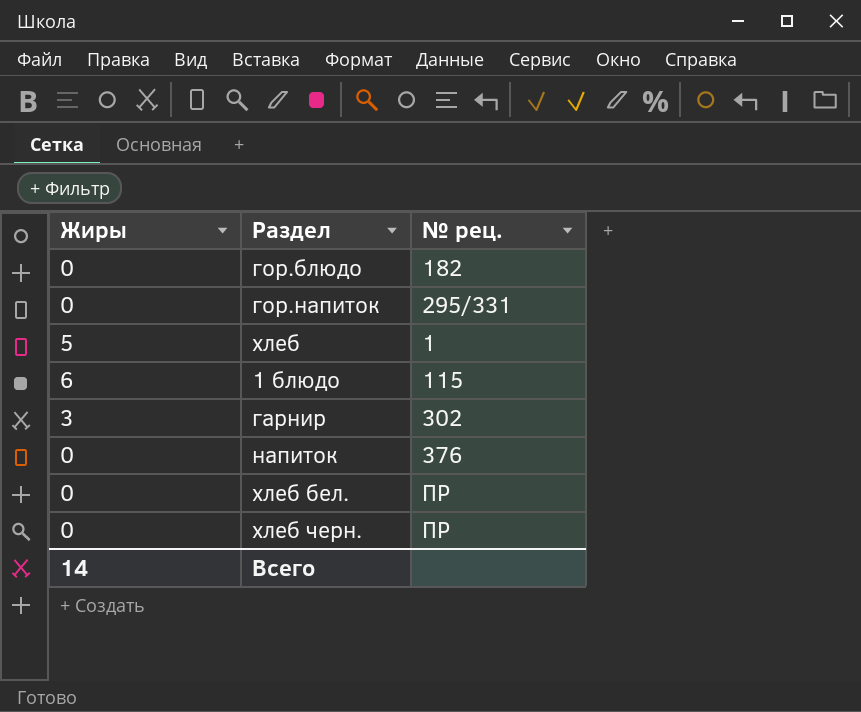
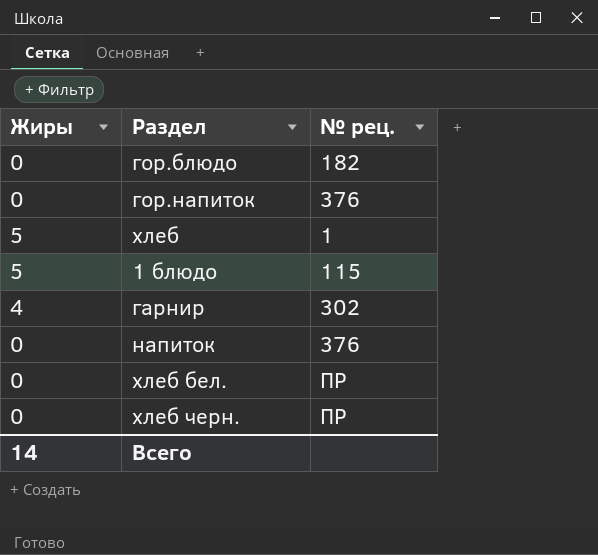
гор.напиток | № рец.: 295/331 -> 376
1 блюдо | Жиры: 6 -> 5
гарнир | Жиры: 3 -> 4

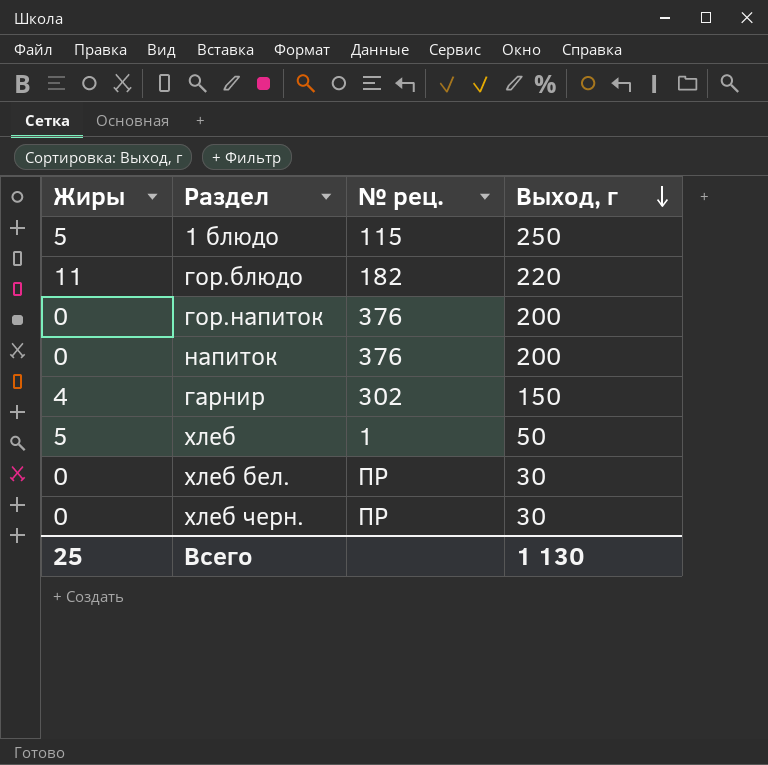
row order: none -> Выход, г descending
column Выход, г | position: none -> 4
гор.блюдо | Жиры: 0 -> 11
Всего | Жиры: 14 -> 25

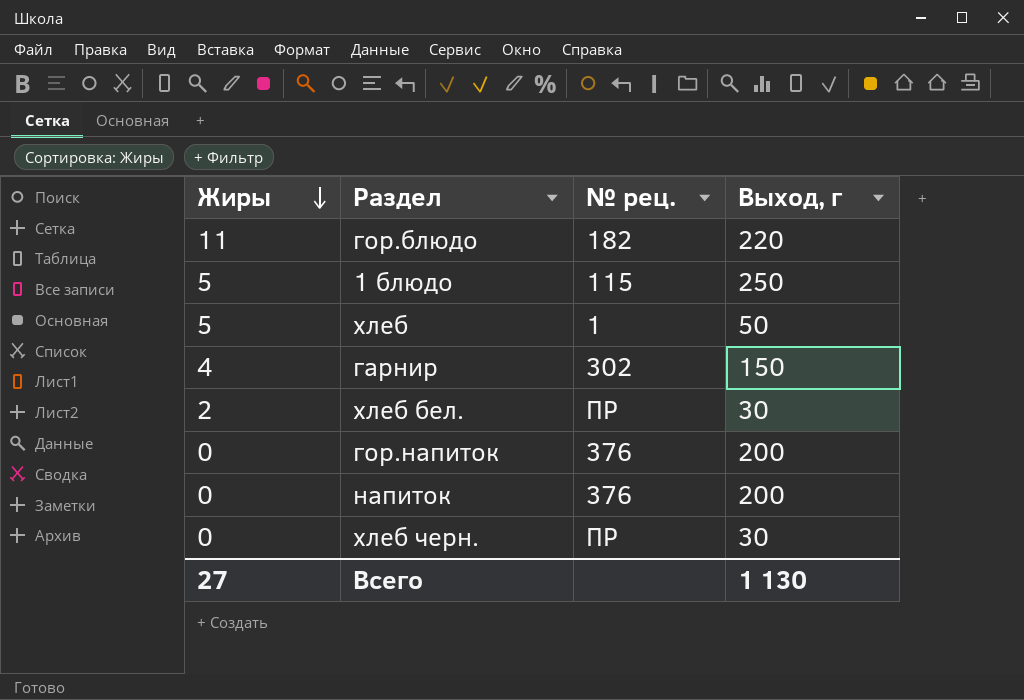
row order: Выход, г descending -> Жиры descending
хлеб бел. | Жиры: 0 -> 2
Всего | Жиры: 25 -> 27

